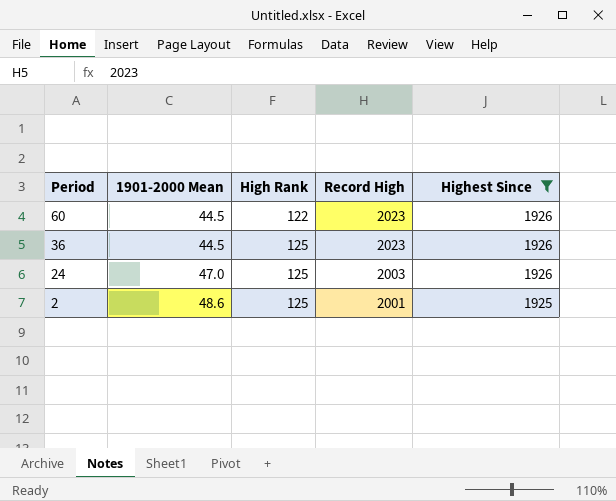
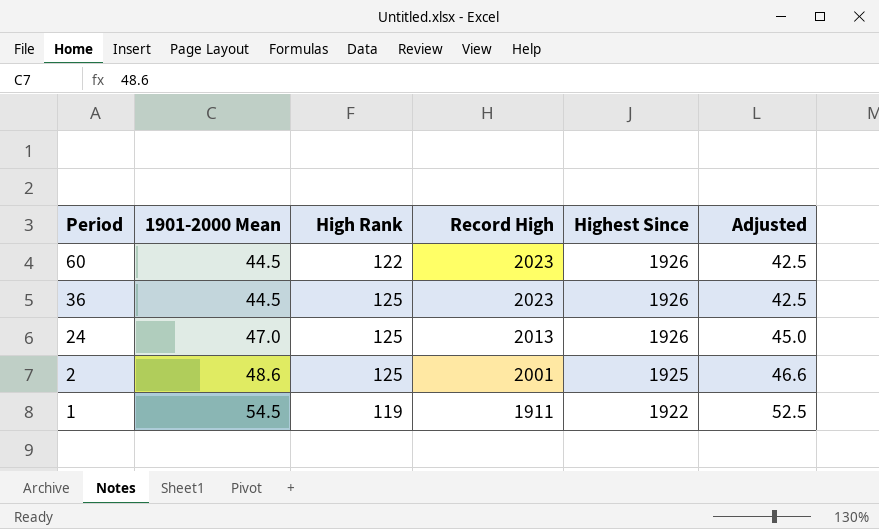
filter: Highest Since != 1922 -> none
column Adjusted | formula: none -> [1901-2000 Mean] - 2
24 | Record High: 2003 -> 2013

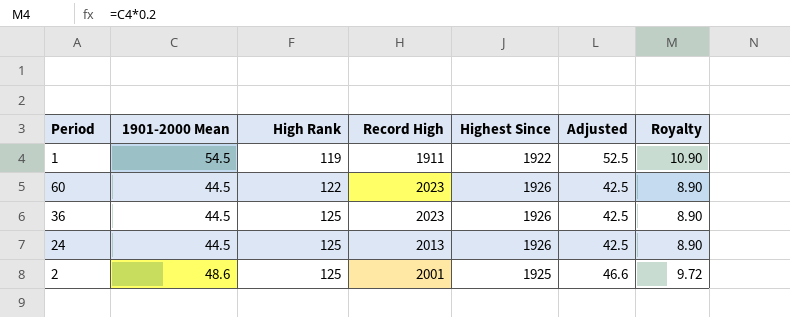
row order: Period descending -> High Rank ascending
column Royalty | formula: none -> [1901-2000 Mean] * 0.2
24 | 1901-2000 Mean: 47.0 -> 44.5
24 | Adjusted: 45.0 -> 42.5

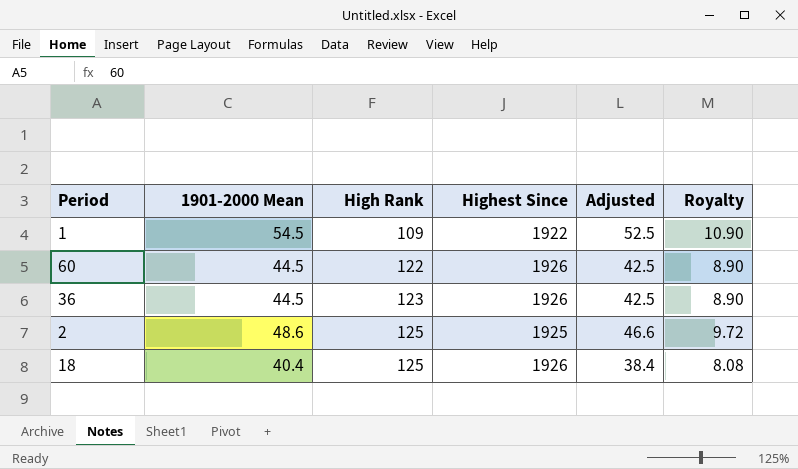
column Record High | position: 4 -> none
row 24: 44.5 | 125 | 2013 | 1926 | 42.5 | 8.90 -> none
1 | High Rank: 119 -> 109
36 | High Rank: 125 -> 123
row 18: none -> 40.4 | 125 | 1926 | 38.4 | 8.08

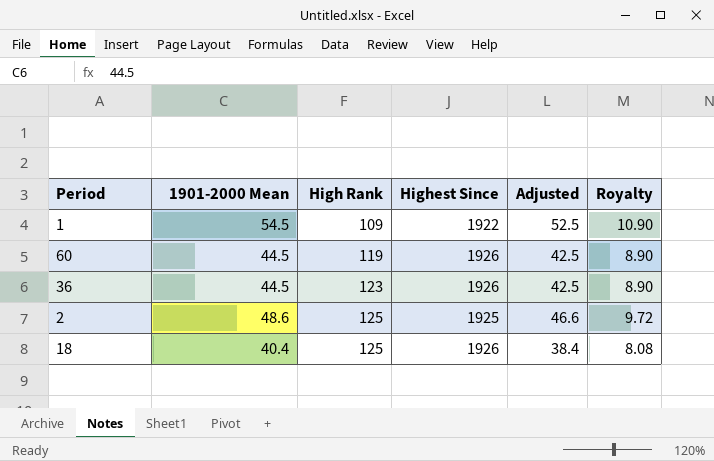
60 | High Rank: 122 -> 119

